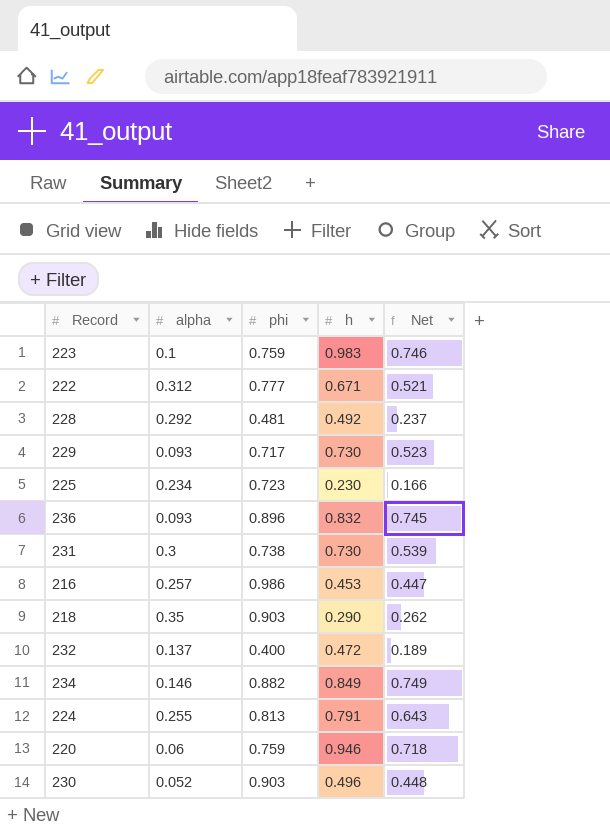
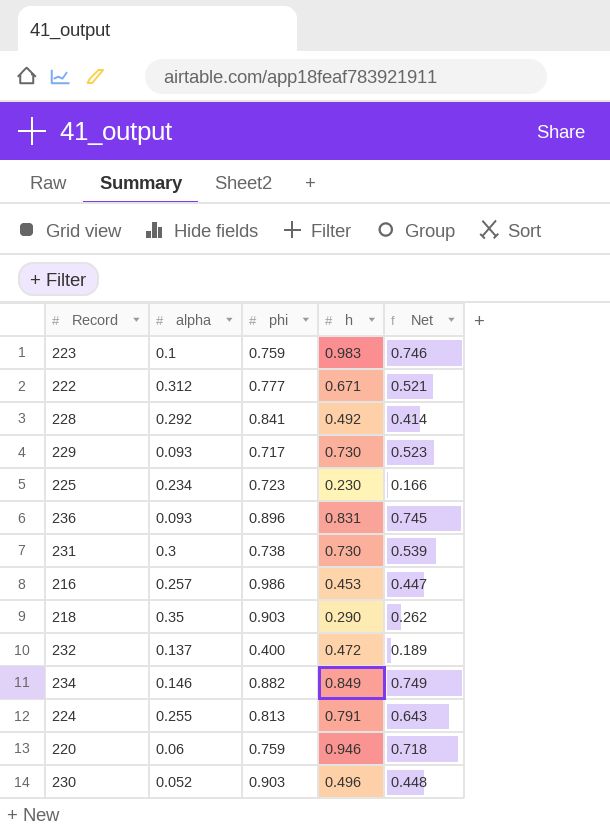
228 | phi: 0.481 -> 0.841
228 | Net: 0.237 -> 0.414
236 | h: 0.832 -> 0.831

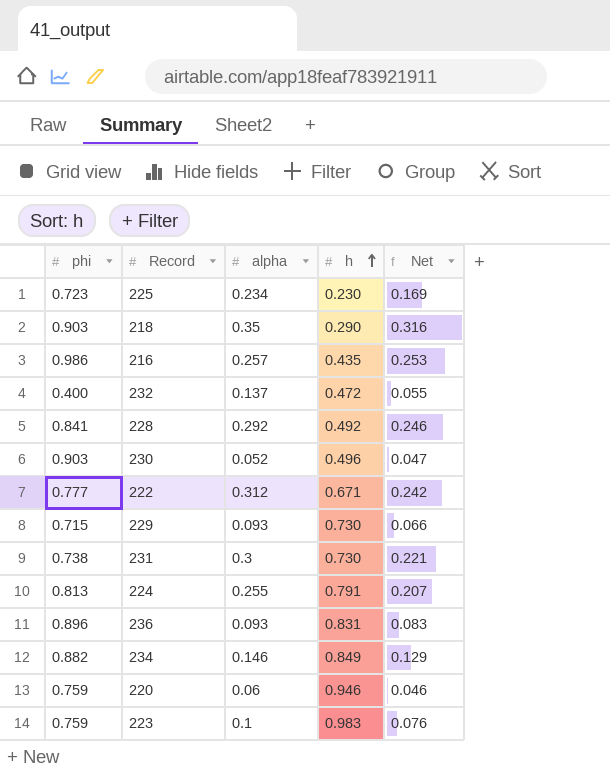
row order: none -> h ascending
column phi | position: 3 -> 1
column Net | formula: [phi] * [h] -> [phi] * [alpha]
216 | h: 0.453 -> 0.435
229 | phi: 0.717 -> 0.715

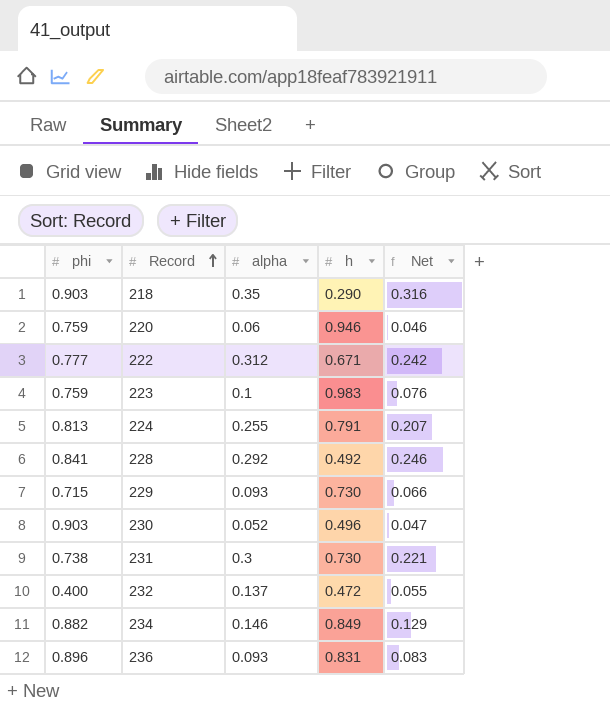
row order: h ascending -> Record ascending
row 225: 0.723 | 0.234 | 0.230 | 0.169 -> none
row 216: 0.986 | 0.257 | 0.435 | 0.253 -> none

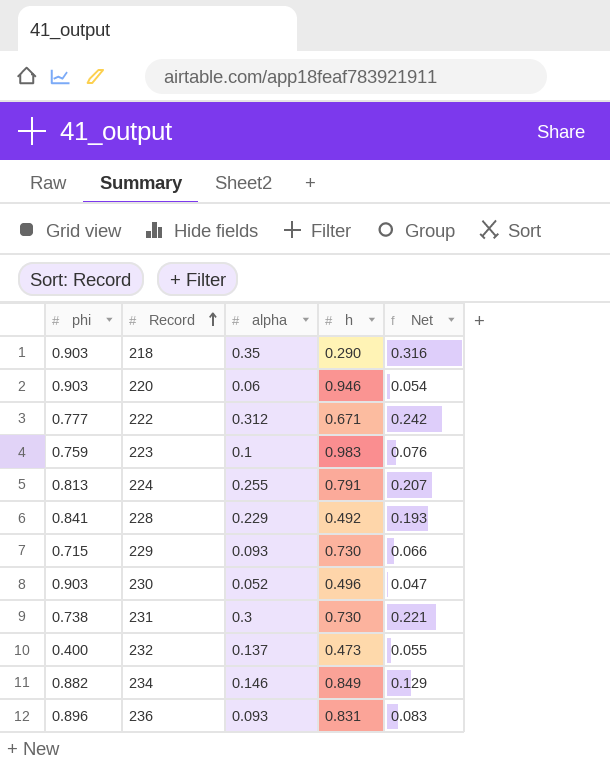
220 | phi: 0.759 -> 0.903
220 | Net: 0.046 -> 0.054
228 | alpha: 0.292 -> 0.229
228 | Net: 0.246 -> 0.193
232 | h: 0.472 -> 0.473

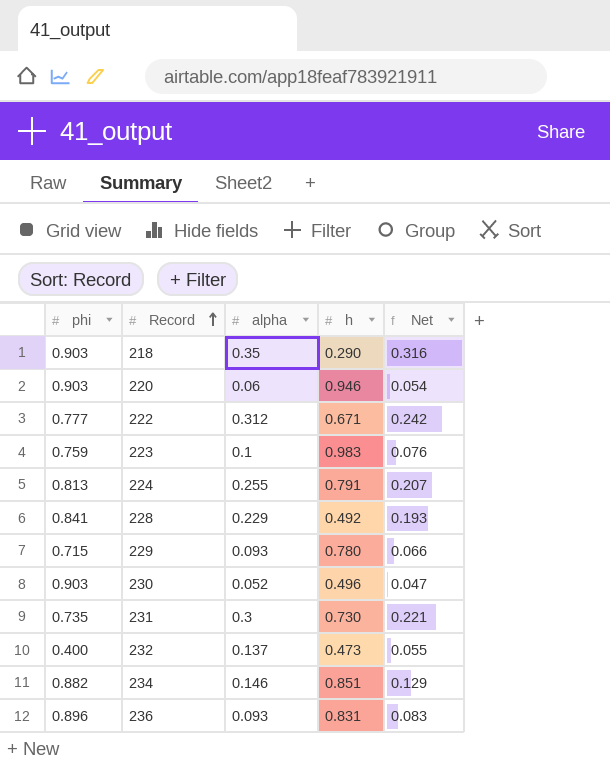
229 | h: 0.730 -> 0.780
231 | phi: 0.738 -> 0.735
234 | h: 0.849 -> 0.851

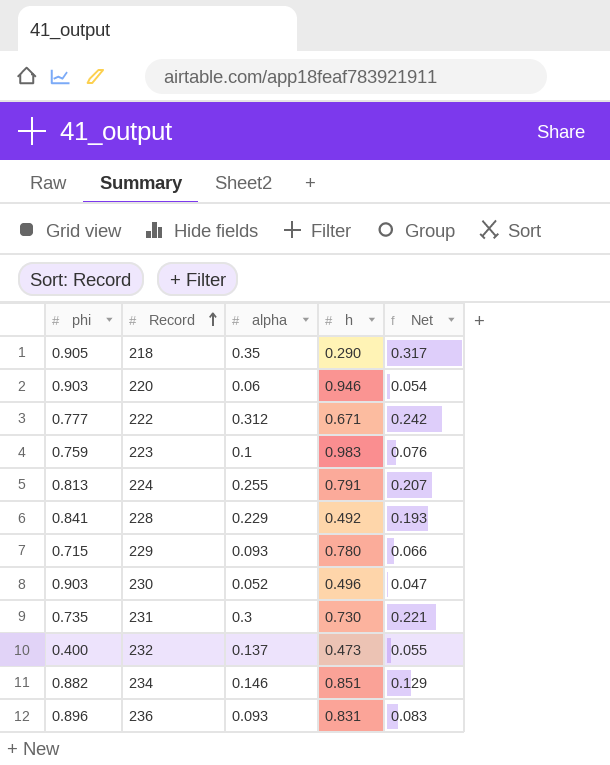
218 | phi: 0.903 -> 0.905
218 | Net: 0.316 -> 0.317

